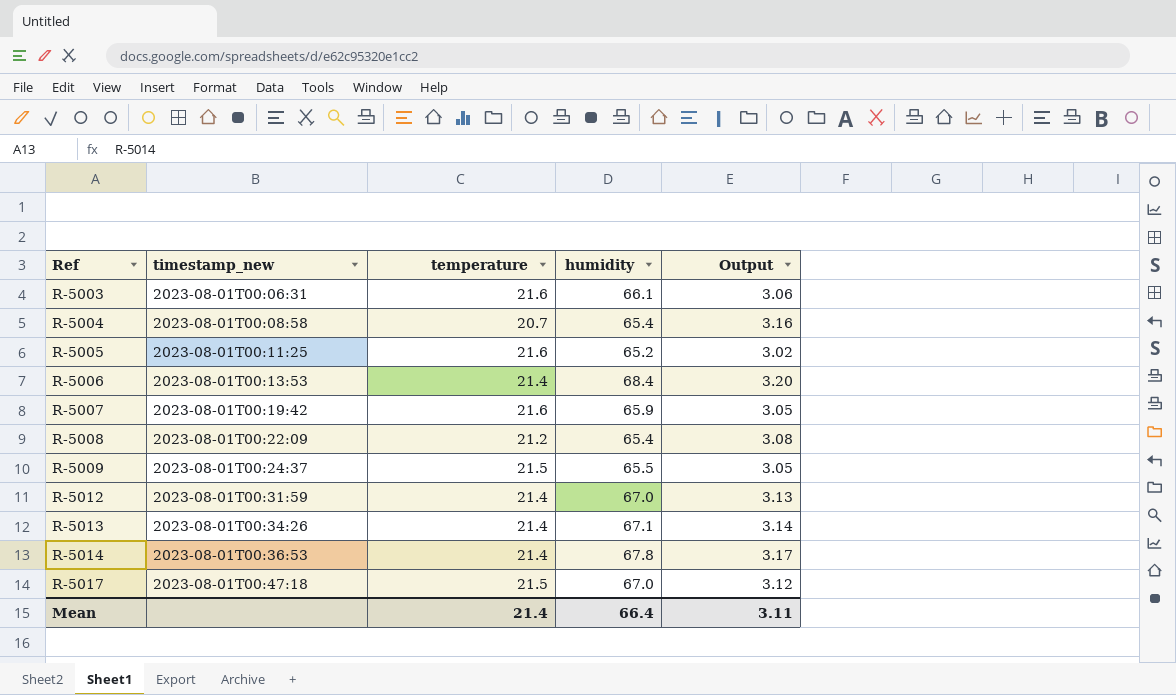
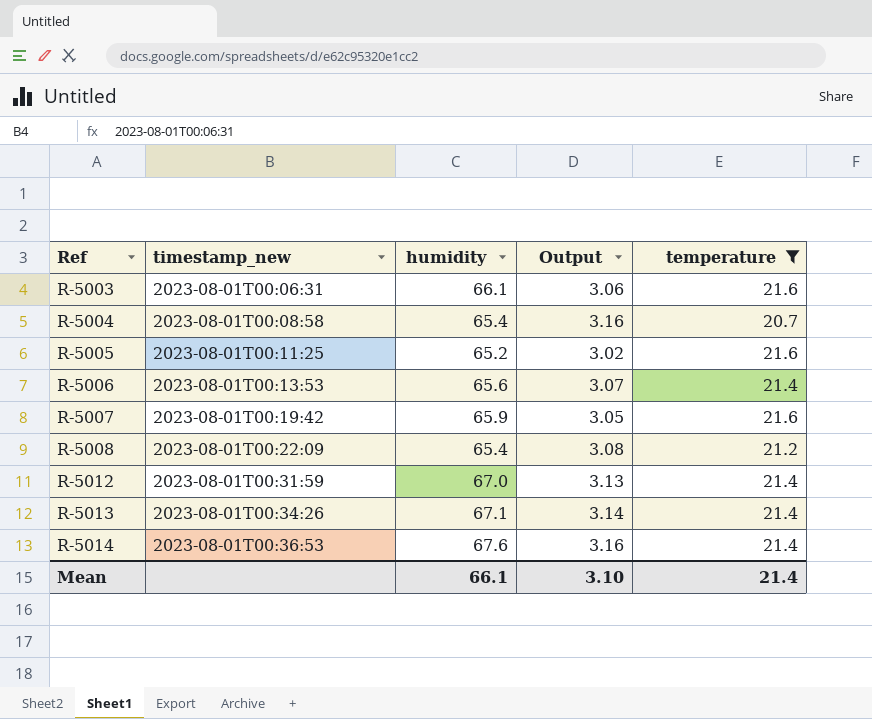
filter: none -> temperature != 21.5
column temperature | position: 3 -> 5
R-5006 | humidity: 68.4 -> 65.6
R-5006 | Output: 3.20 -> 3.07
R-5014 | humidity: 67.8 -> 67.6
R-5014 | Output: 3.17 -> 3.16
Mean | humidity: 66.4 -> 66.1
Mean | Output: 3.11 -> 3.10

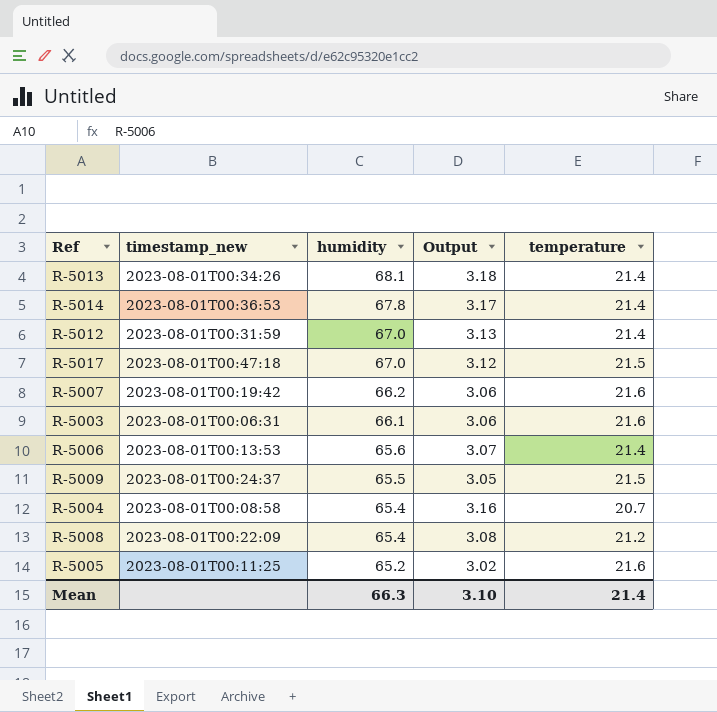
filter: temperature != 21.5 -> none
row order: Ref ascending -> humidity descending
R-5013 | humidity: 67.1 -> 68.1
R-5013 | Output: 3.14 -> 3.18
R-5014 | humidity: 67.6 -> 67.8
R-5014 | Output: 3.16 -> 3.17
R-5007 | humidity: 65.9 -> 66.2
R-5007 | Output: 3.05 -> 3.06
Mean | humidity: 66.1 -> 66.3

